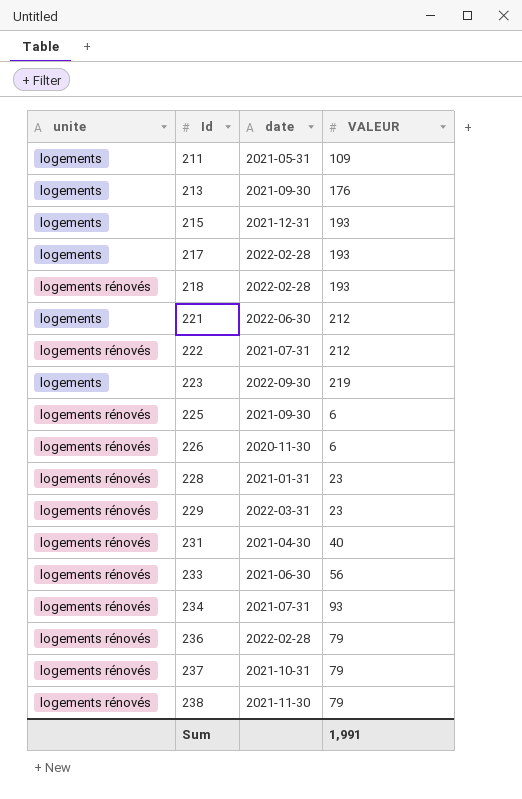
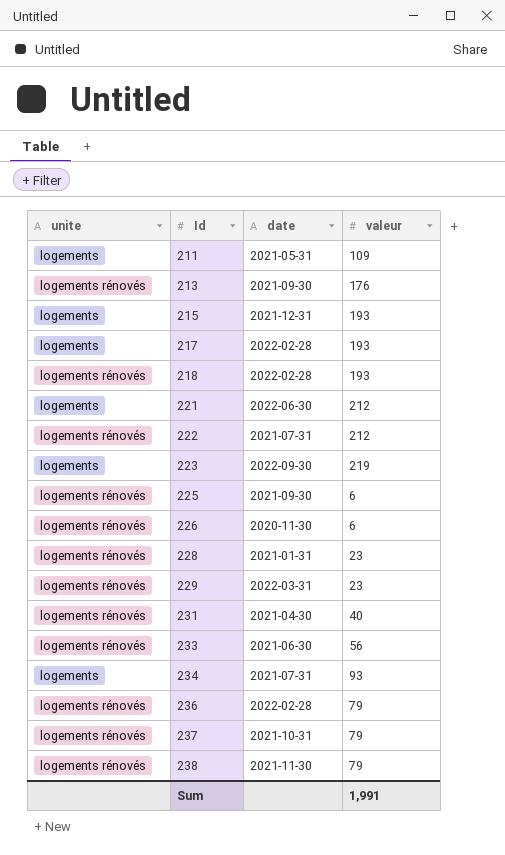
column name: VALEUR -> valeur
213 | unite: logements -> logements rénovés
234 | unite: logements rénovés -> logements

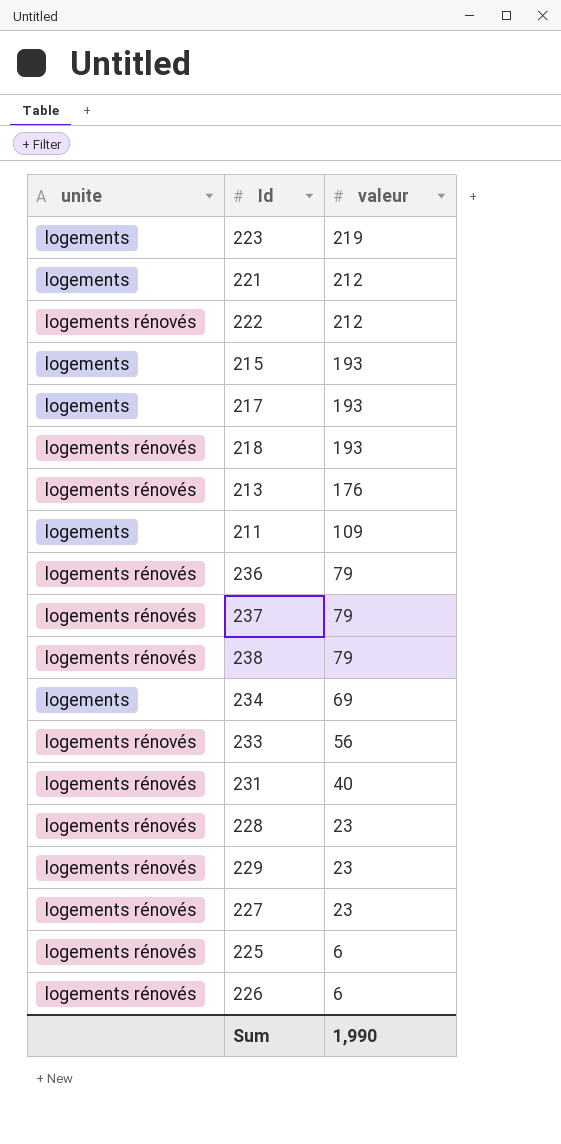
row order: Id ascending -> valeur descending
column date | position: 3 -> none
234 | valeur: 93 -> 69
row 227: none -> logements rénovés | 23
Sum | valeur: 1,991 -> 1,990

